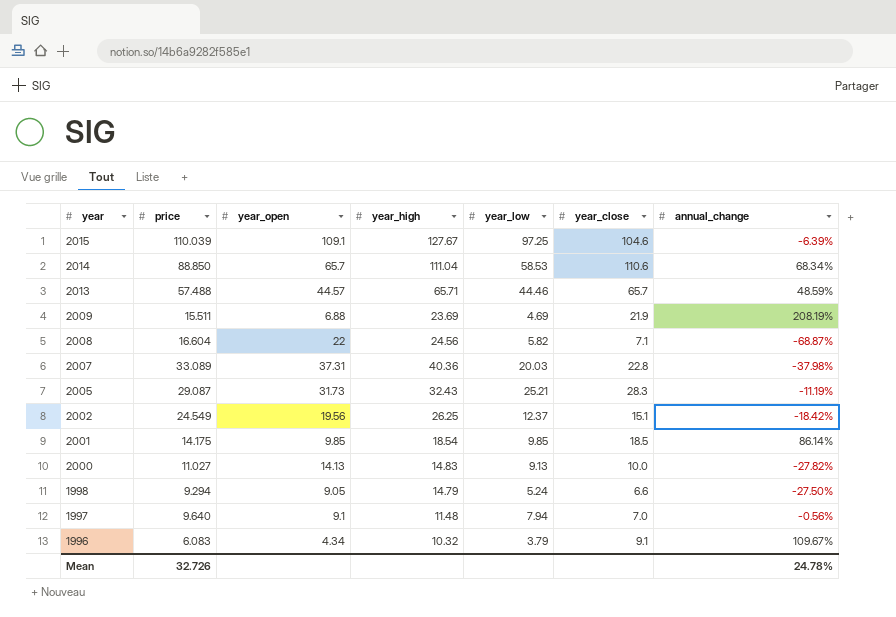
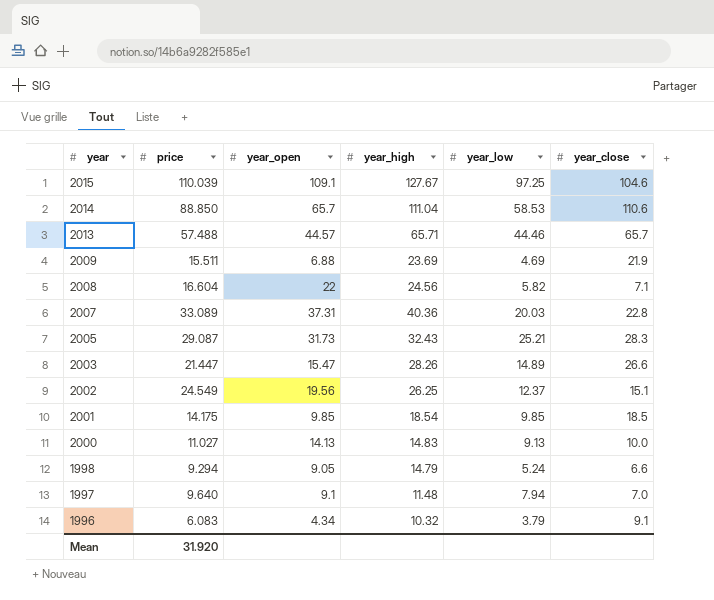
column annual_change | position: 7 -> none
row 2003: none -> 21.447 | 15.47 | 28.26 | 14.89 | 26.6
Mean | price: 32.726 -> 31.920

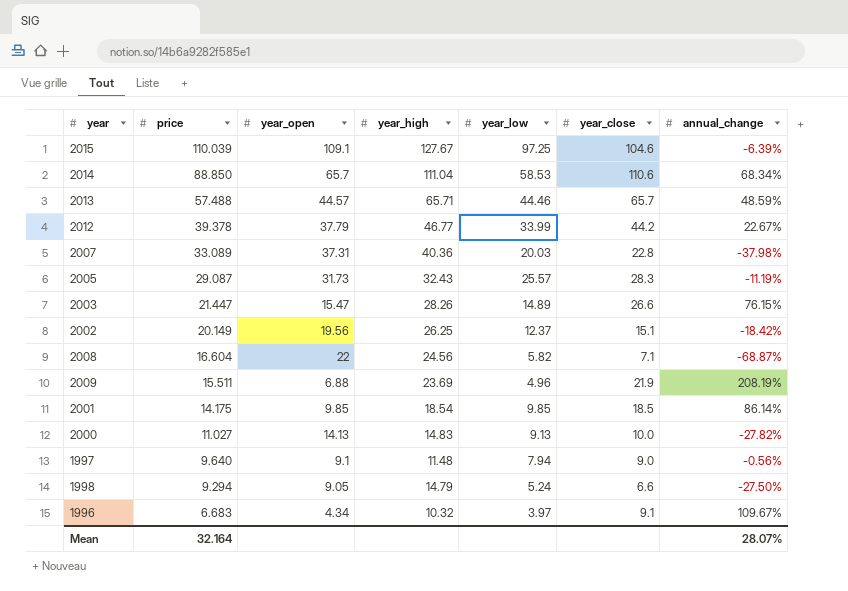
row order: year descending -> price descending
column annual_change | position: none -> 7
row 2012: none -> 39.378 | 37.79 | 46.77 | 33.99 | 44.2 | 22.67%
2005 | year_low: 25.21 -> 25.57
2002 | price: 24.549 -> 20.149
2009 | year_low: 4.69 -> 4.96
1997 | year_close: 7.0 -> 9.0
1996 | price: 6.083 -> 6.683
1996 | year_low: 3.79 -> 3.97
Mean | price: 31.920 -> 32.164

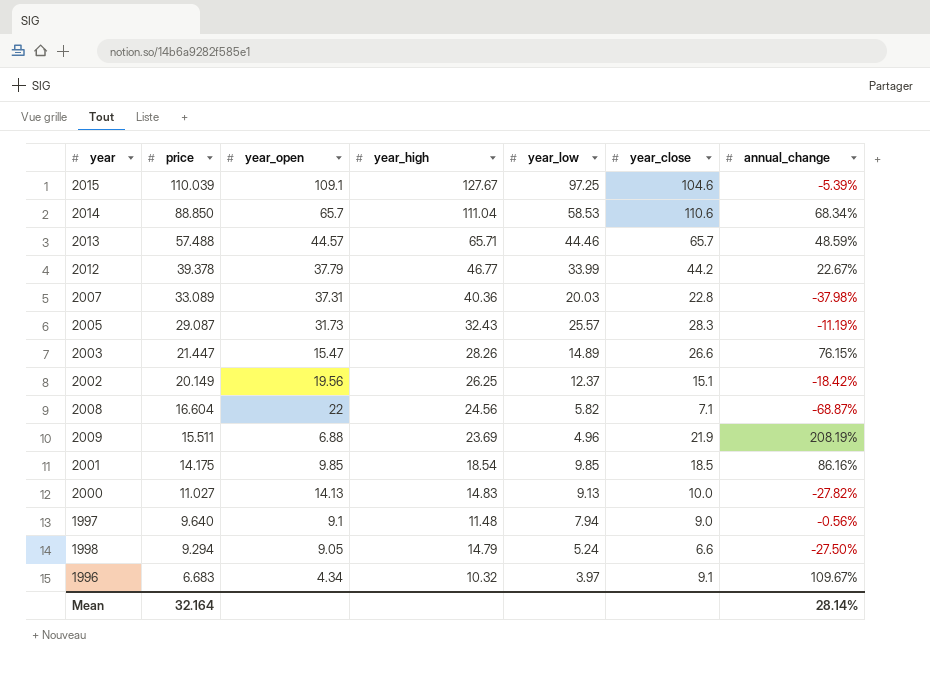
2015 | annual_change: -6.39% -> -5.39%
2001 | annual_change: 86.14% -> 86.16%
Mean | annual_change: 28.07% -> 28.14%

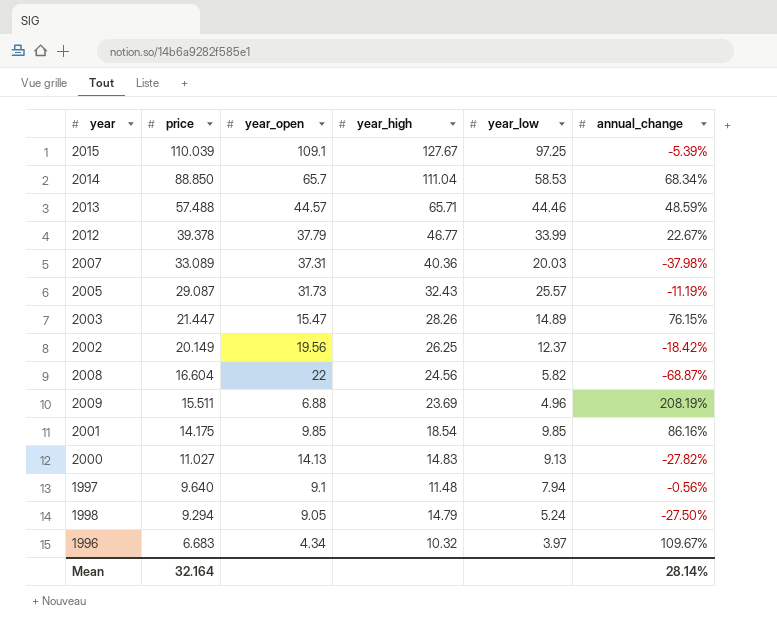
column year_close | position: 6 -> none

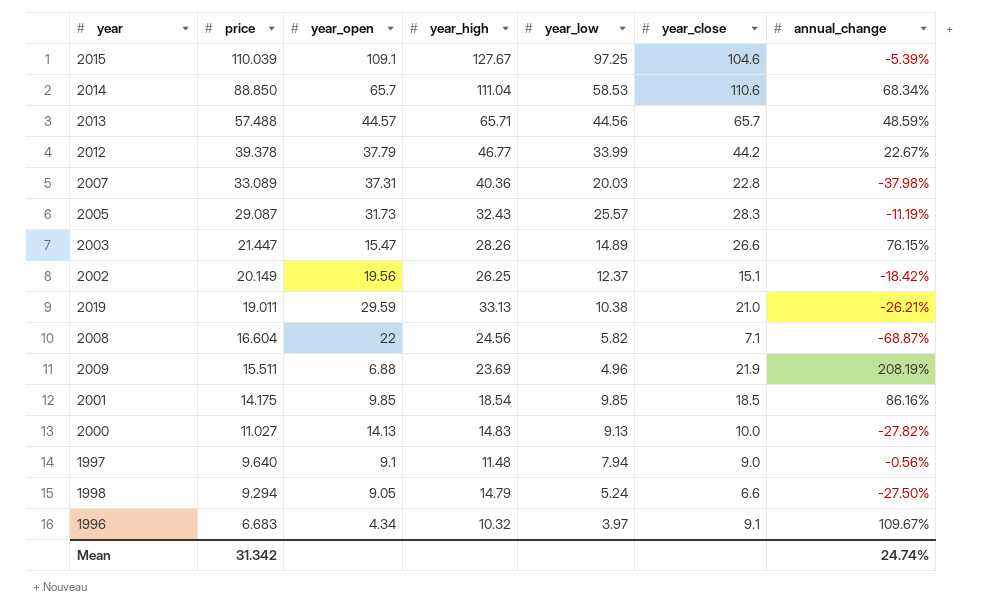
column year_close | position: none -> 6
2013 | year_low: 44.46 -> 44.56
row 2019: none -> 19.011 | 29.59 | 33.13 | 10.38 | 21.0 | -26.21%
Mean | price: 32.164 -> 31.342
Mean | annual_change: 28.14% -> 24.74%

